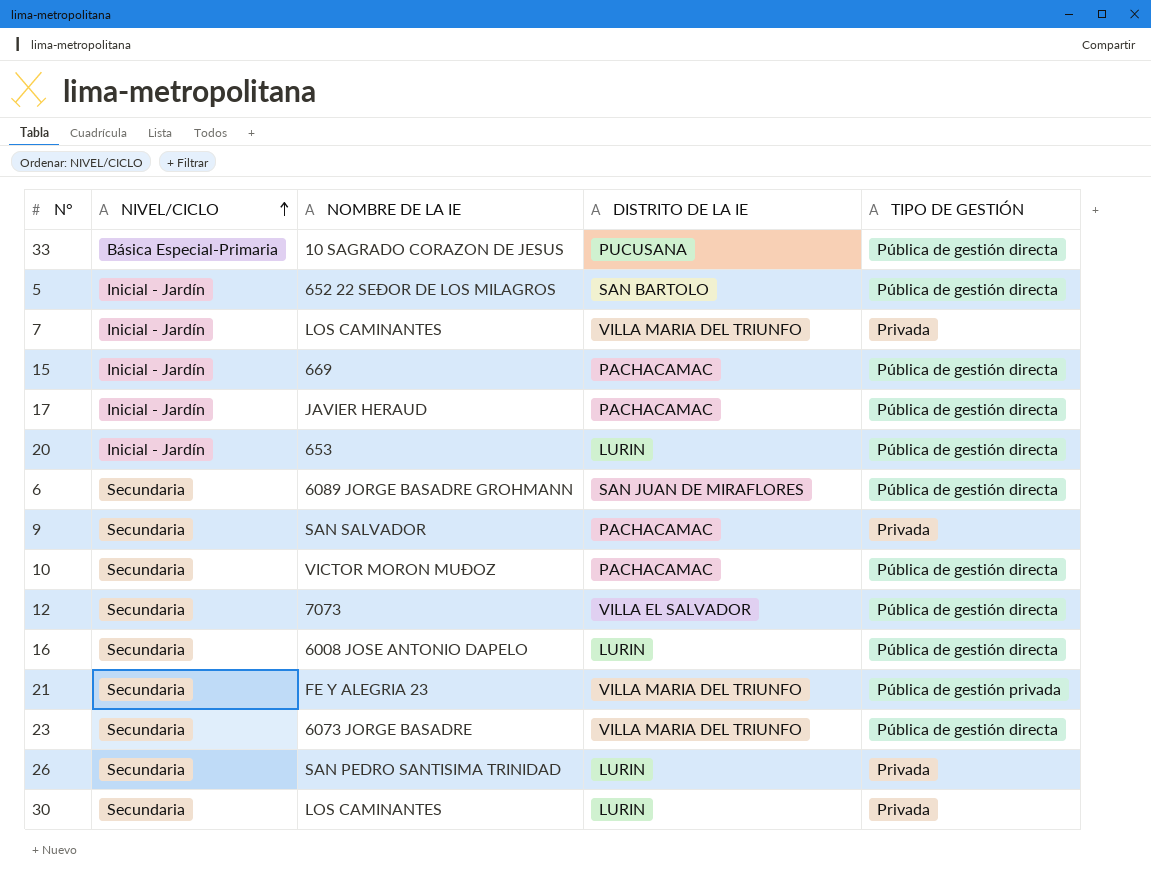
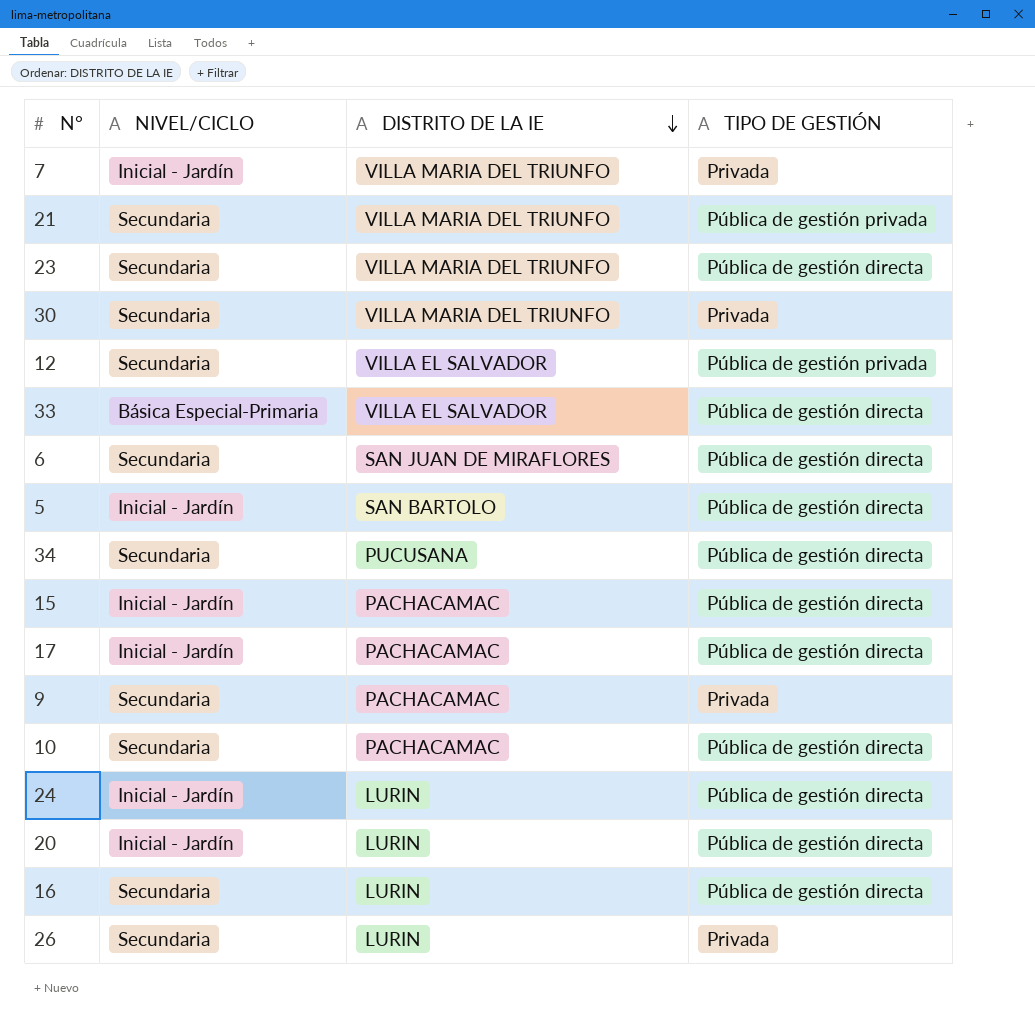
row order: NIVEL/CICLO ascending -> DISTRITO DE LA IE descending
column NOMBRE DE LA IE | position: 3 -> none
30 | DISTRITO DE LA IE: LURIN -> VILLA MARIA DEL TRIUNFO
12 | TIPO DE GESTIÓN: Pública de gestión directa -> Pública de gestión privada
33 | DISTRITO DE LA IE: PUCUSANA -> VILLA EL SALVADOR
row 34: none -> Secundaria | PUCUSANA | Pública de gestión directa
row 24: none -> Inicial - Jardín | LURIN | Pública de gestión directa

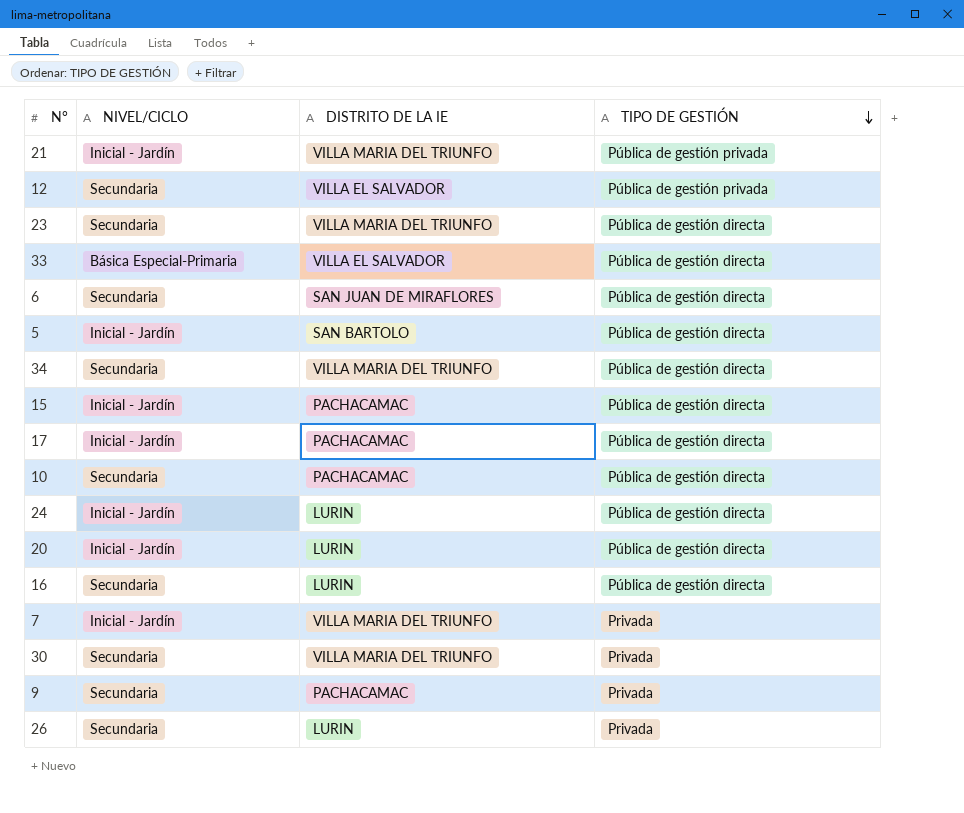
row order: DISTRITO DE LA IE descending -> TIPO DE GESTIÓN descending
21 | NIVEL/CICLO: Secundaria -> Inicial - Jardín
34 | DISTRITO DE LA IE: PUCUSANA -> VILLA MARIA DEL TRIUNFO

